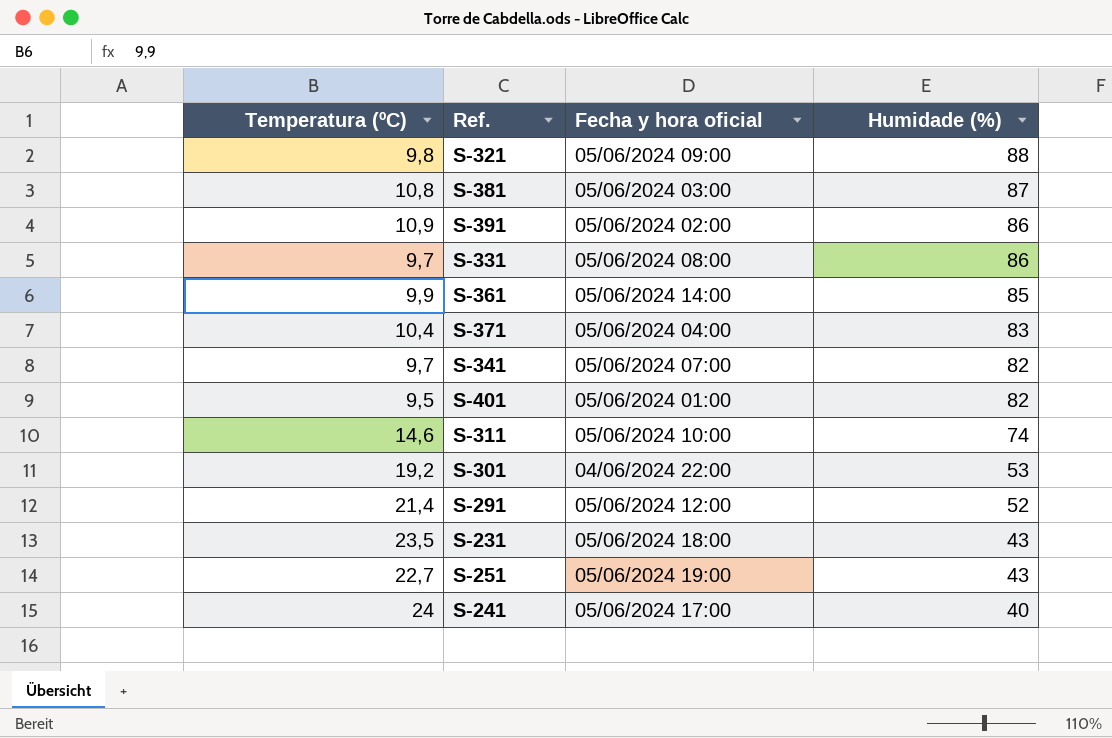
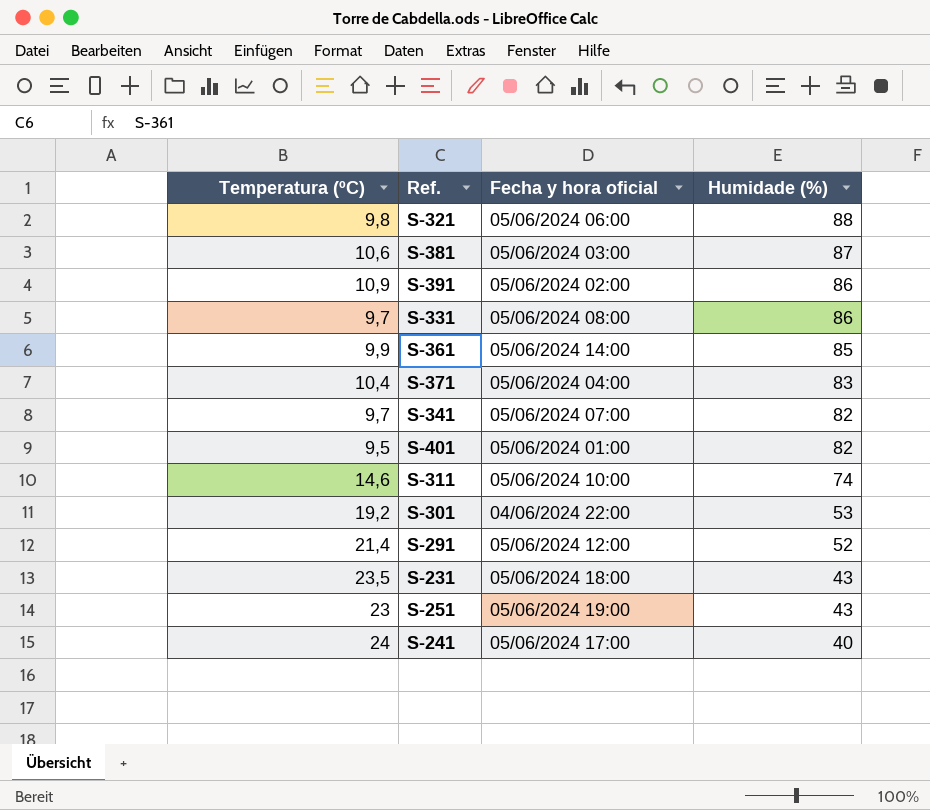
S-321 | Fecha y hora oficial: 05/06/2024 09:00 -> 05/06/2024 06:00
S-381 | Temperatura (ºC): 10,8 -> 10,6
S-251 | Temperatura (ºC): 22,7 -> 23

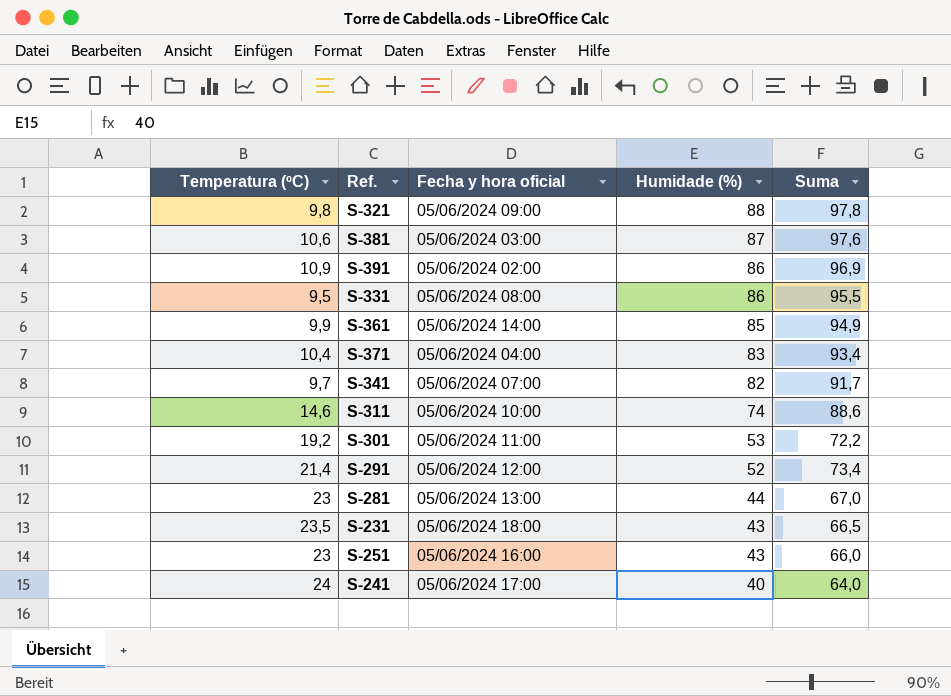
column Suma | formula: none -> [Temperatura (ºC)] + [Humidade (%)]
row S-401: 9,5 | 05/06/2024 01:00 | 82 -> none
S-321 | Fecha y hora oficial: 05/06/2024 06:00 -> 05/06/2024 09:00
S-331 | Temperatura (ºC): 9,7 -> 9,5
S-301 | Fecha y hora oficial: 04/06/2024 22:00 -> 05/06/2024 11:00
row S-281: none -> 23 | 05/06/2024 13:00 | 44 | 67,0
S-251 | Fecha y hora oficial: 05/06/2024 19:00 -> 05/06/2024 16:00

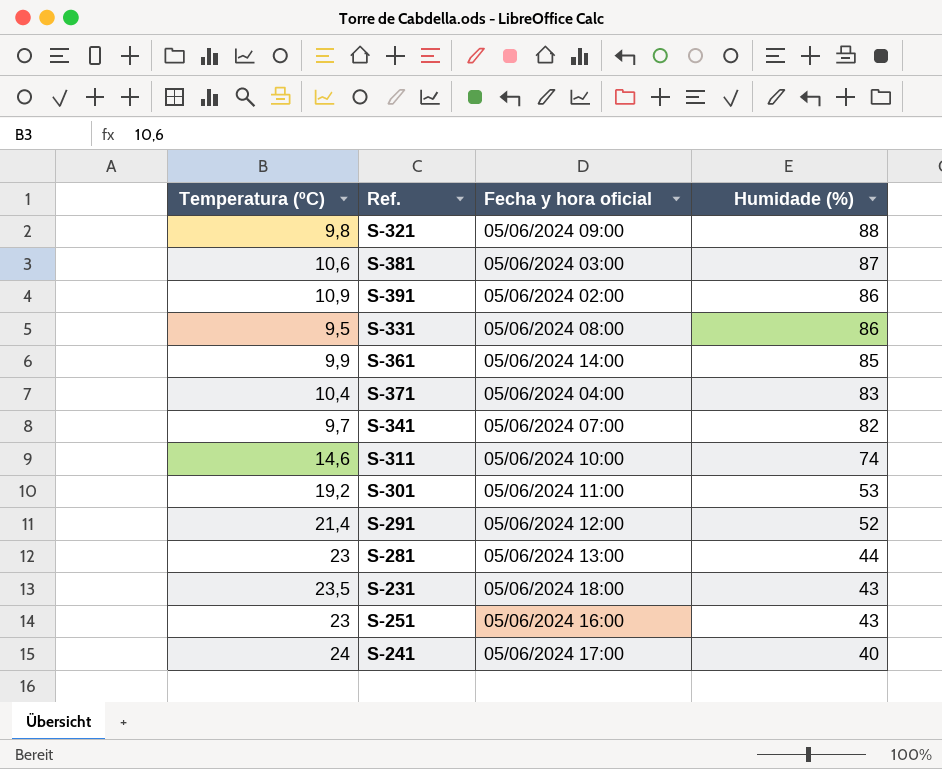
column Suma | formula: [Temperatura (ºC)] + [Humidade (%)] -> none

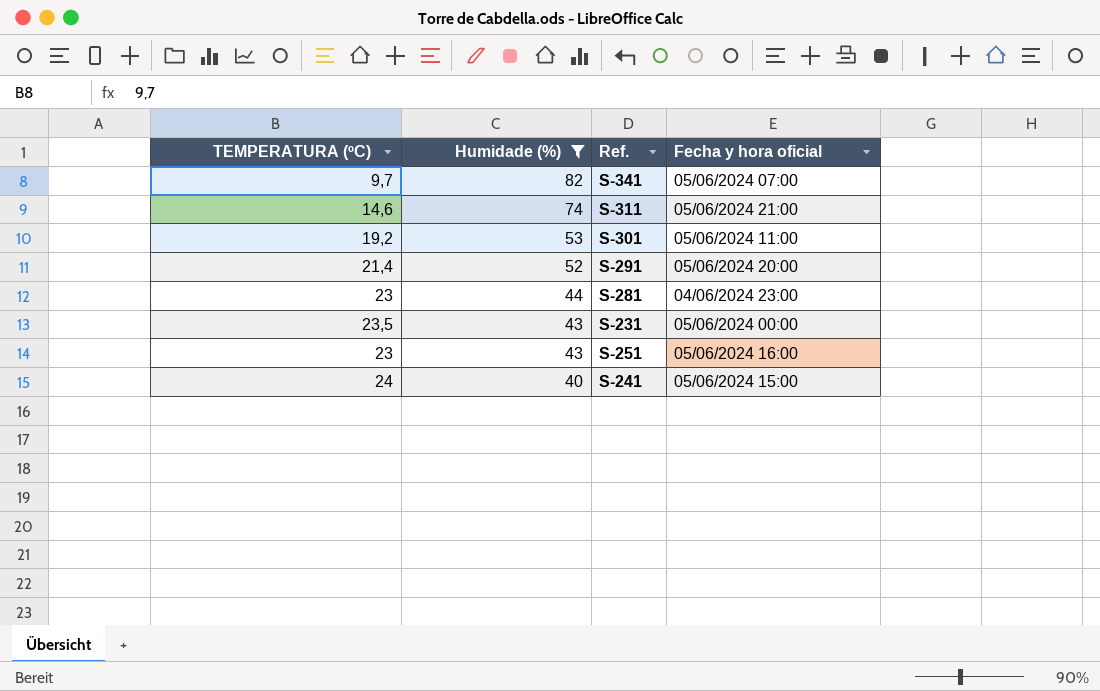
filter: none -> Humidade (%) <= 82
column name: Temperatura (ºC) -> TEMPERATURA (ºC)
column Humidade (%) | position: 4 -> 2
S-311 | Fecha y hora oficial: 05/06/2024 10:00 -> 05/06/2024 21:00
S-291 | Fecha y hora oficial: 05/06/2024 12:00 -> 05/06/2024 20:00
S-281 | Fecha y hora oficial: 05/06/2024 13:00 -> 04/06/2024 23:00
S-231 | Fecha y hora oficial: 05/06/2024 18:00 -> 05/06/2024 00:00
S-241 | Fecha y hora oficial: 05/06/2024 17:00 -> 05/06/2024 15:00

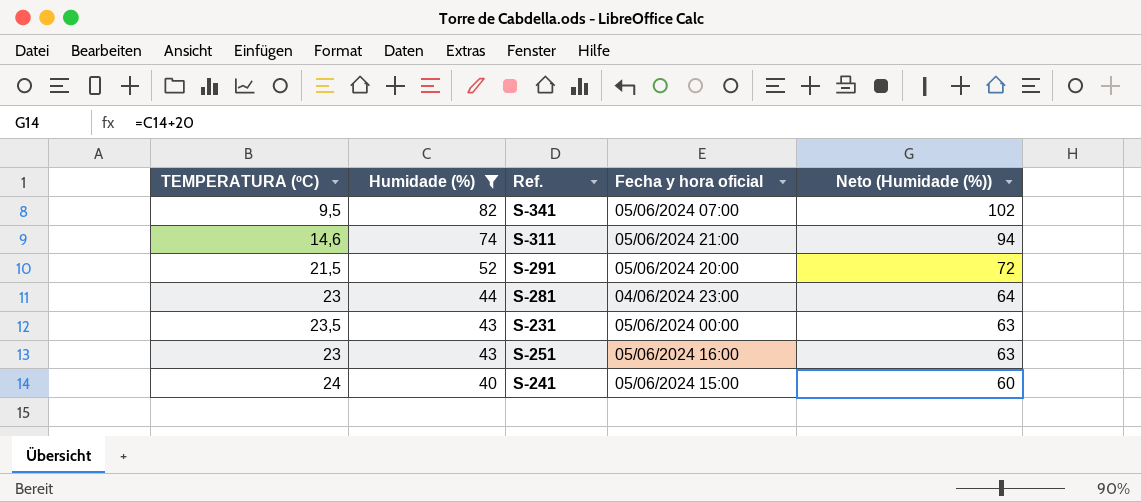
column Neto (Humidade (%)) | formula: none -> [Humidade (%)] + 20
row S-301: 19,2 | 53 | 05/06/2024 11:00 -> none
S-341 | TEMPERATURA (ºC): 9,7 -> 9,5
S-291 | TEMPERATURA (ºC): 21,4 -> 21,5

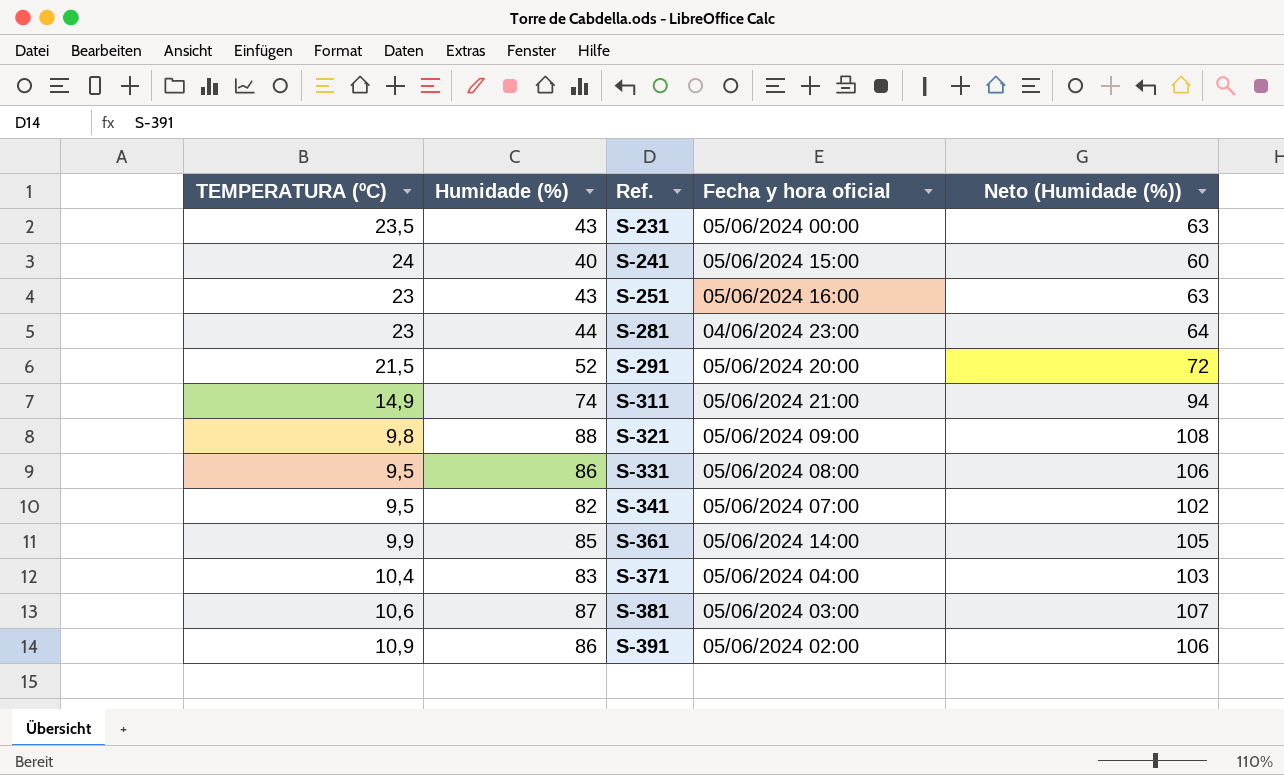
filter: Humidade (%) <= 82 -> none
row order: Humidade (%) descending -> Ref. ascending
S-311 | TEMPERATURA (ºC): 14,6 -> 14,9

